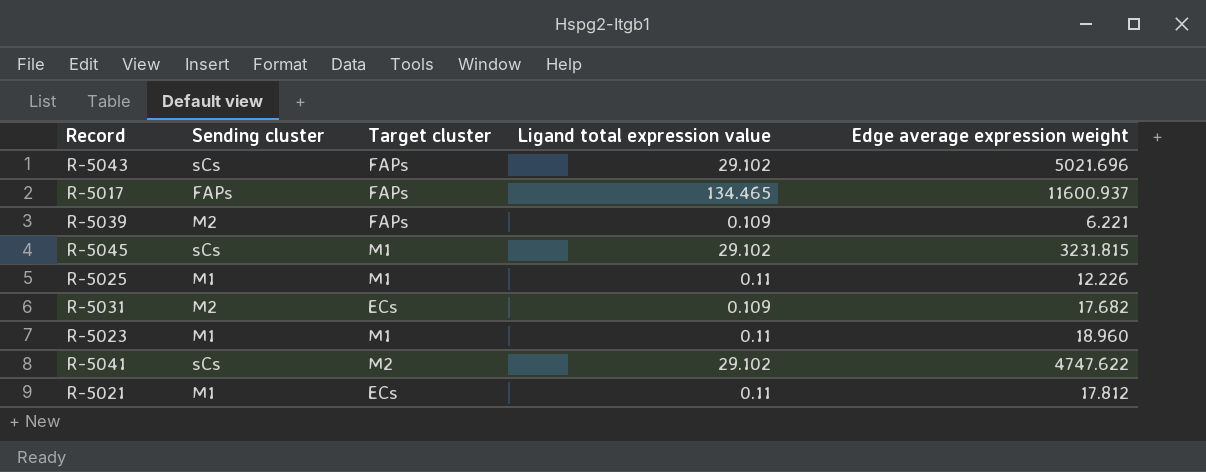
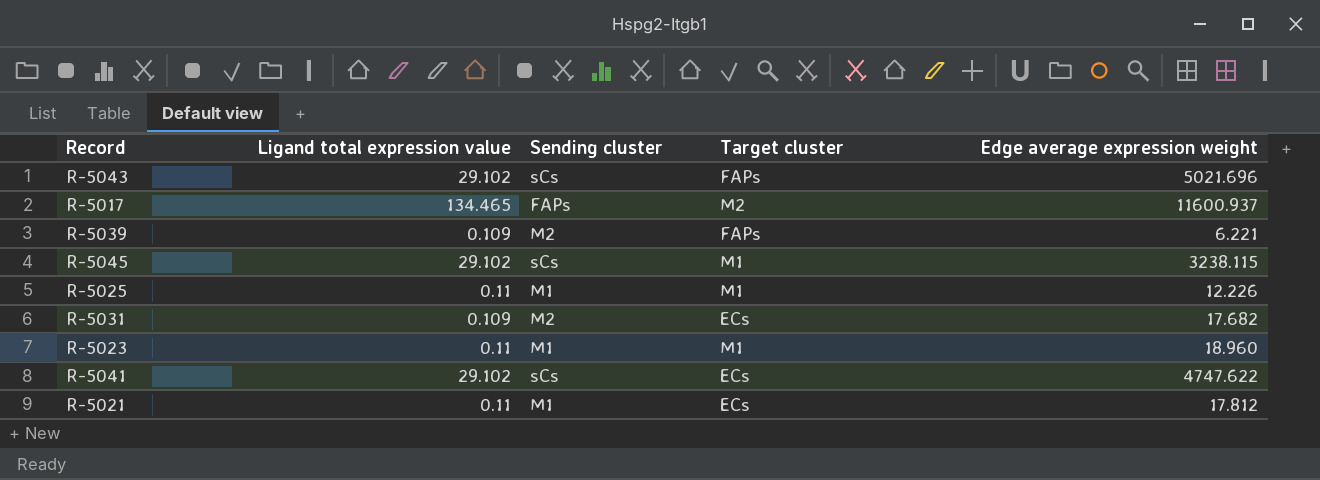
column Ligand total expression value | position: 4 -> 2
R-5017 | Target cluster: FAPs -> M2
R-5045 | Edge average expression weight: 3231.815 -> 3238.115
R-5041 | Target cluster: M2 -> ECs

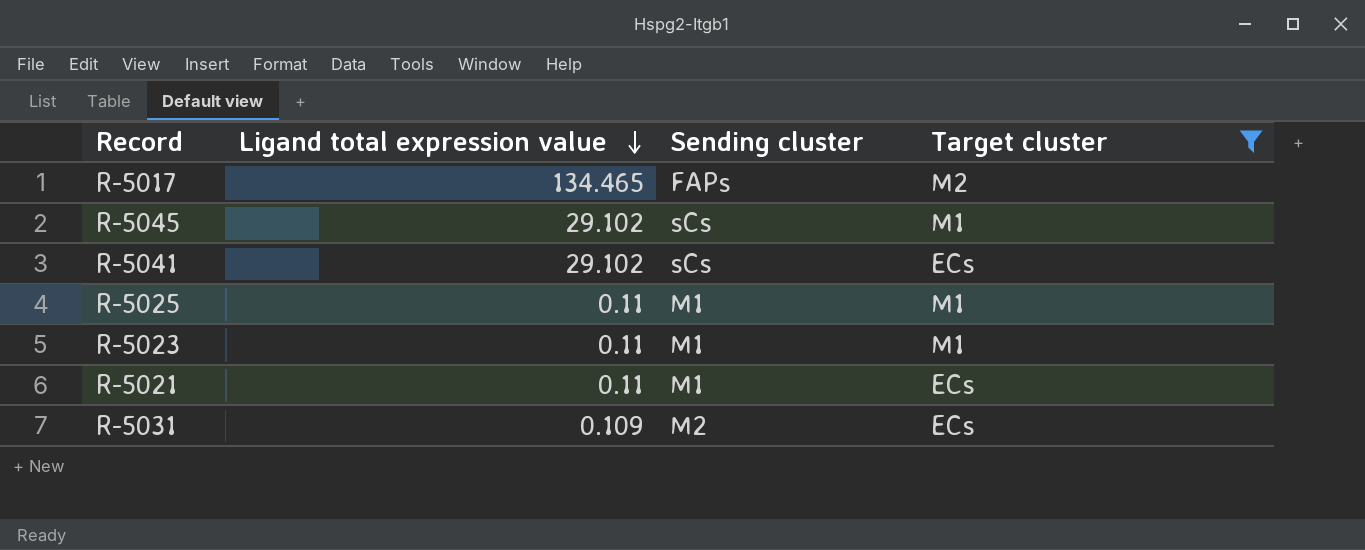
filter: none -> Target cluster != FAPs
row order: none -> Ligand total expression value descending
column Edge average expression weight | position: 5 -> none

